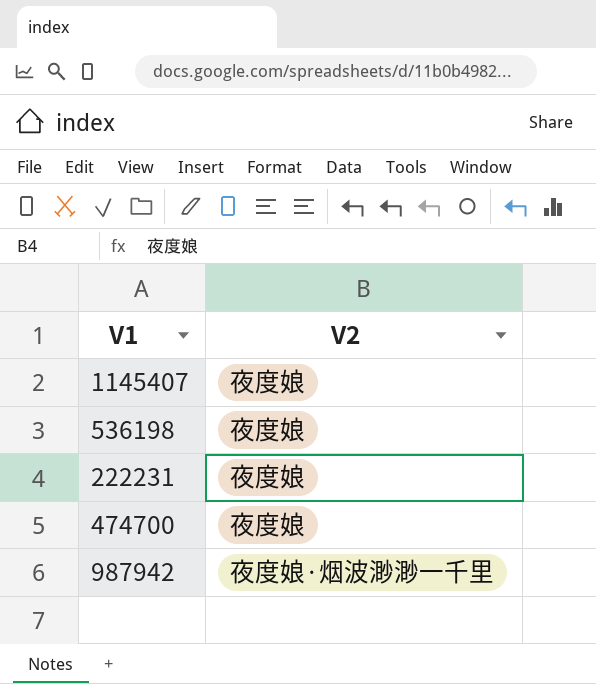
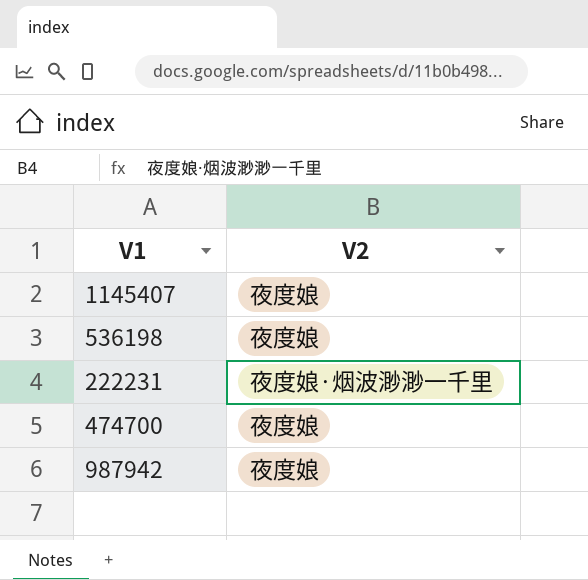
222231 | V2: 夜度娘 -> 夜度娘·烟波渺渺一千里
987942 | V2: 夜度娘·烟波渺渺一千里 -> 夜度娘

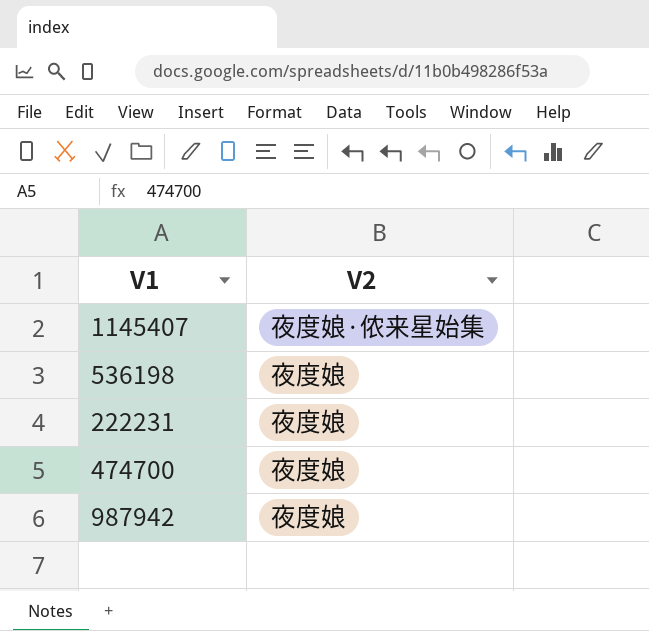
1145407 | V2: 夜度娘 -> 夜度娘·侬来星始集
222231 | V2: 夜度娘·烟波渺渺一千里 -> 夜度娘

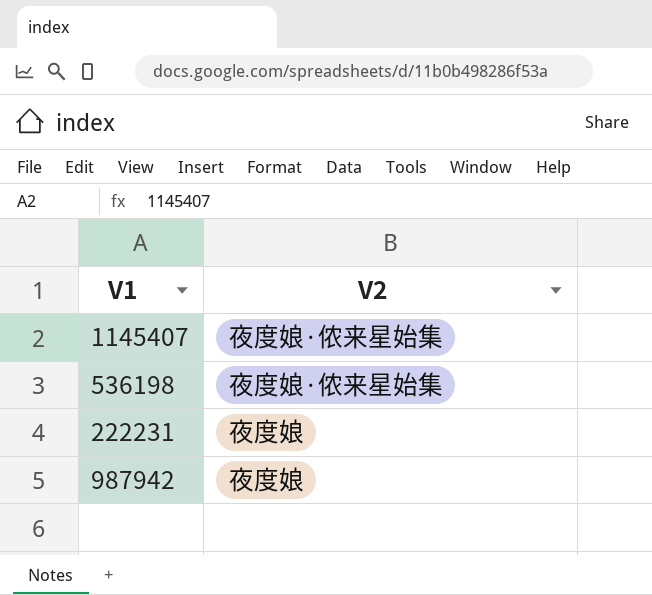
row 474700: 夜度娘 -> none
536198 | V2: 夜度娘 -> 夜度娘·侬来星始集

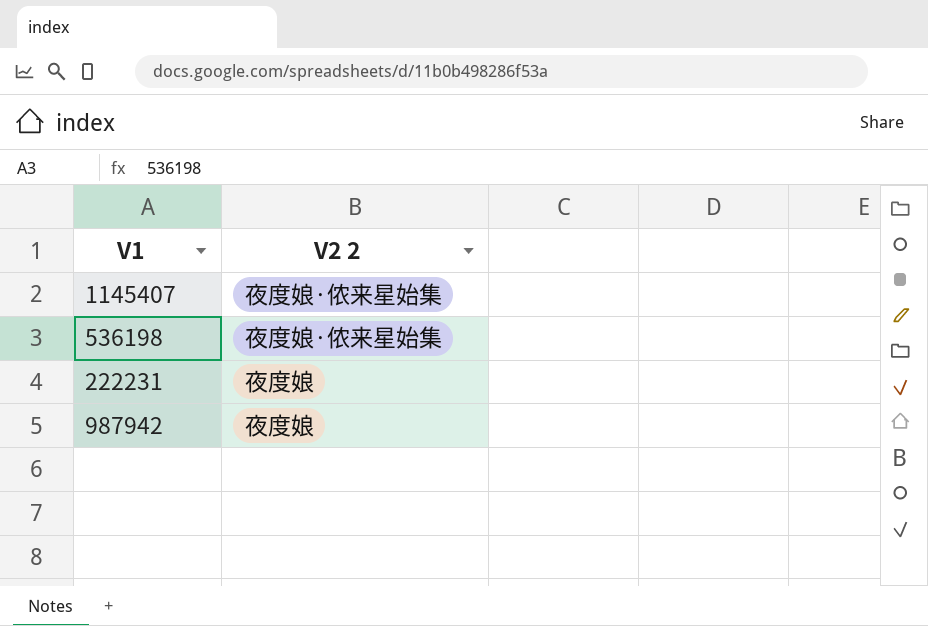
column name: V2 -> V2 2

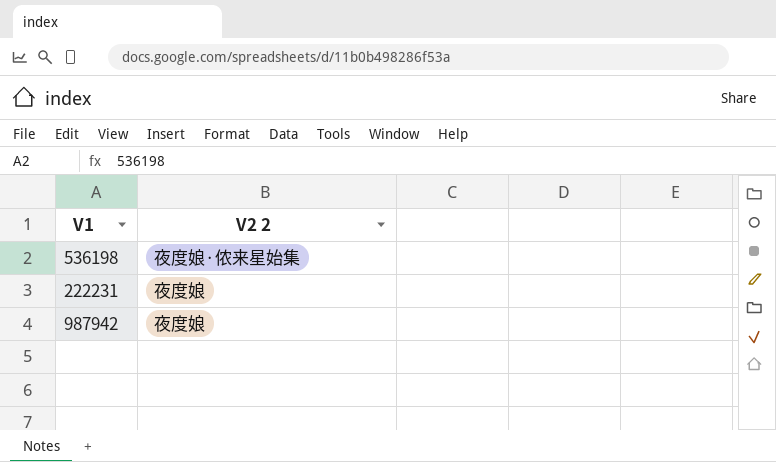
row 1145407: 夜度娘·侬来星始集 -> none

